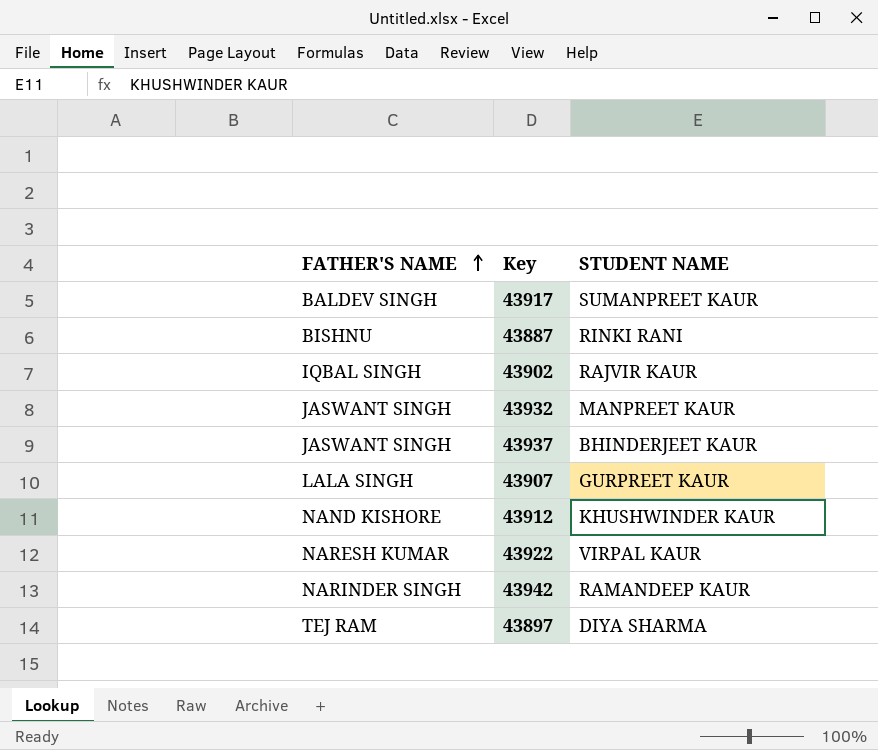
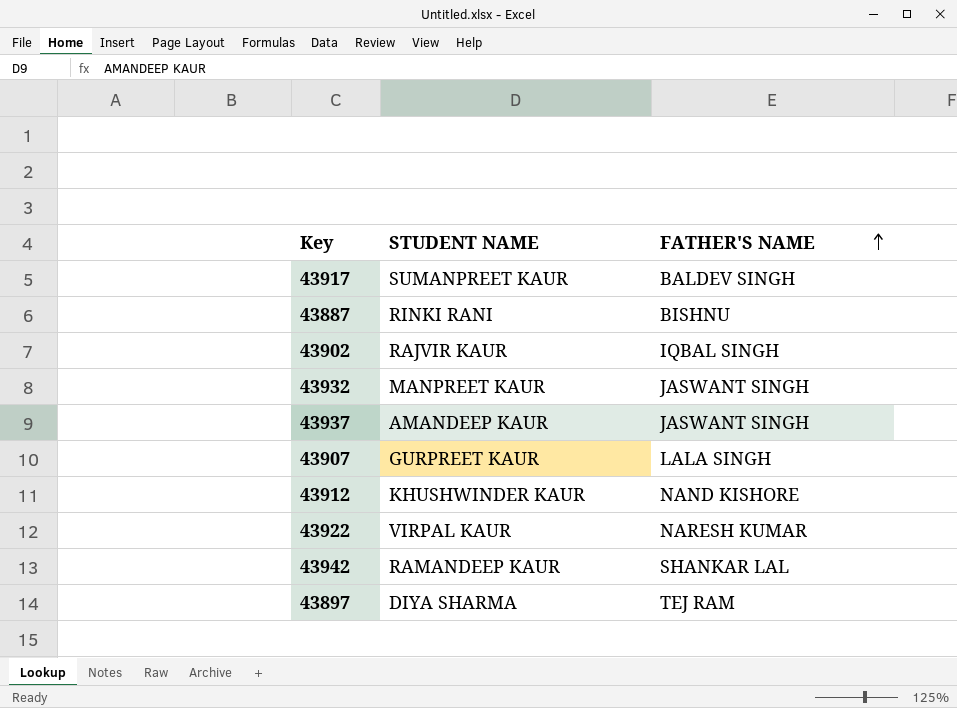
column FATHER'S NAME | position: 1 -> 3
43937 | STUDENT NAME: BHINDERJEET KAUR -> AMANDEEP KAUR
43942 | FATHER'S NAME: NARINDER SINGH -> SHANKAR LAL

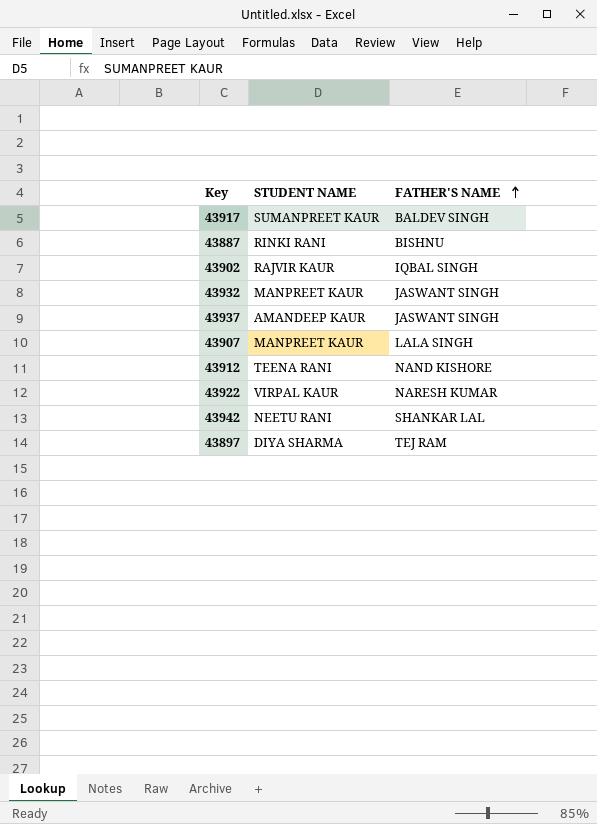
43907 | STUDENT NAME: GURPREET KAUR -> MANPREET KAUR
43912 | STUDENT NAME: KHUSHWINDER KAUR -> TEENA RANI
43942 | STUDENT NAME: RAMANDEEP KAUR -> NEETU RANI

